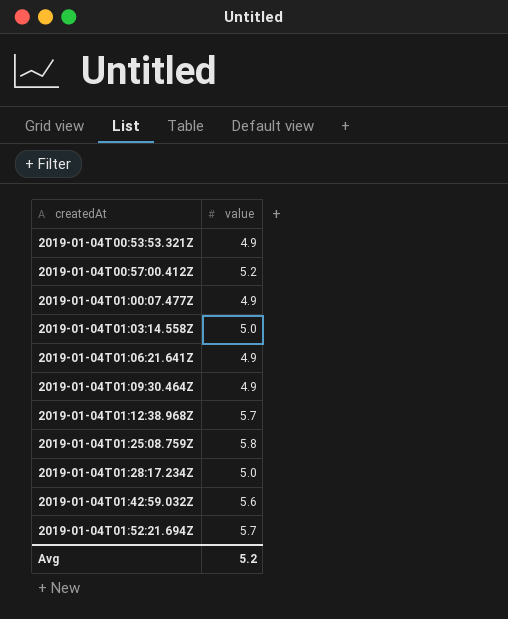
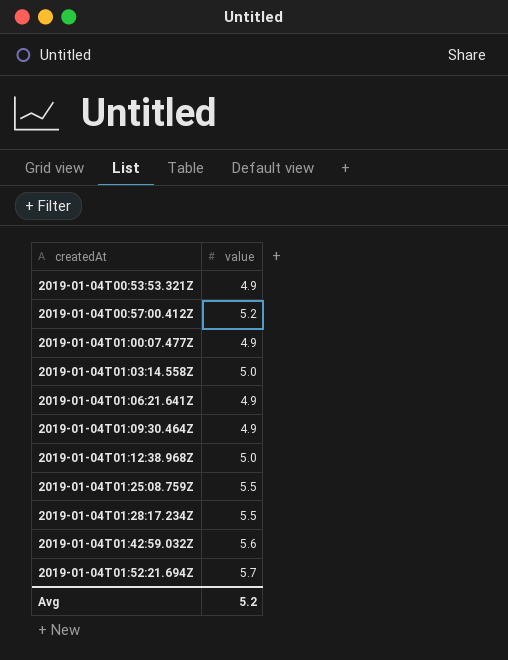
2019-01-04T01:12:38.968Z | value: 5.7 -> 5.0
2019-01-04T01:25:08.759Z | value: 5.8 -> 5.5
2019-01-04T01:28:17.234Z | value: 5.0 -> 5.5

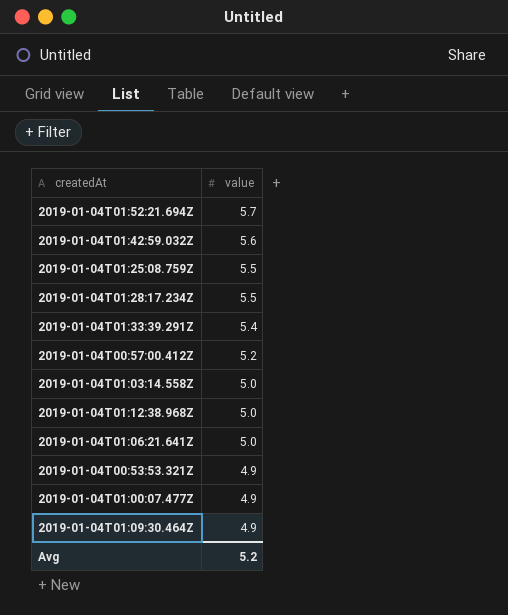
row order: createdAt ascending -> value descending
row 2019-01-04T01:33:39.291Z: none -> 5.4
2019-01-04T01:06:21.641Z | value: 4.9 -> 5.0

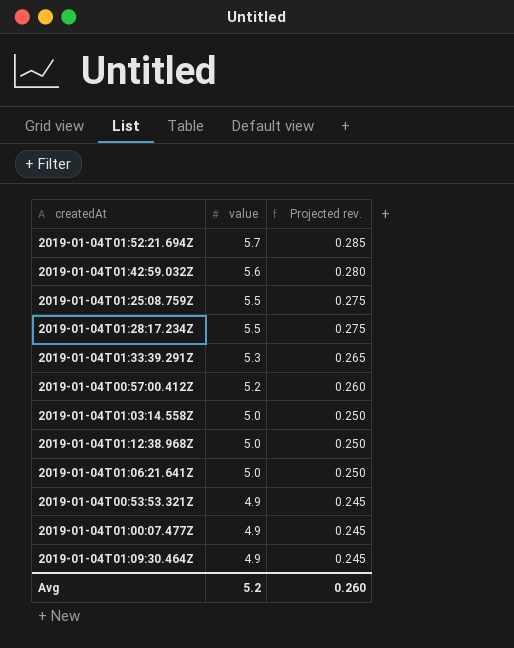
column Projected rev. | formula: none -> [value] * 0.05
2019-01-04T01:33:39.291Z | value: 5.4 -> 5.3

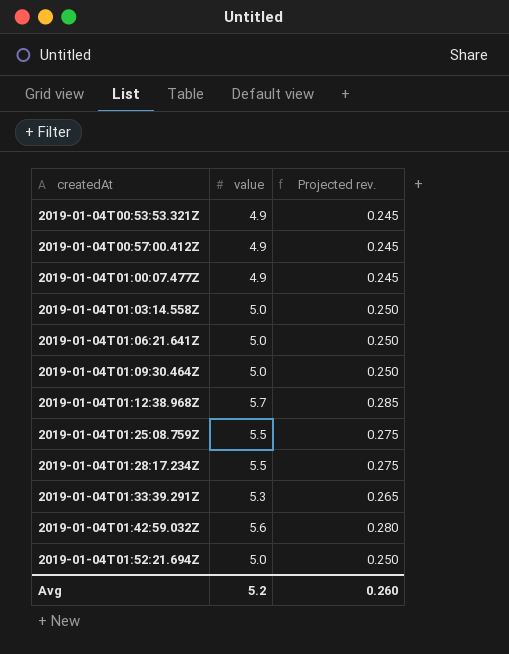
row order: value descending -> createdAt ascending
2019-01-04T00:57:00.412Z | value: 5.2 -> 4.9
2019-01-04T00:57:00.412Z | Projected rev.: 0.260 -> 0.245
2019-01-04T01:09:30.464Z | value: 4.9 -> 5.0
2019-01-04T01:09:30.464Z | Projected rev.: 0.245 -> 0.250
2019-01-04T01:12:38.968Z | value: 5.0 -> 5.7
2019-01-04T01:12:38.968Z | Projected rev.: 0.250 -> 0.285
2019-01-04T01:52:21.694Z | value: 5.7 -> 5.0
2019-01-04T01:52:21.694Z | Projected rev.: 0.285 -> 0.250

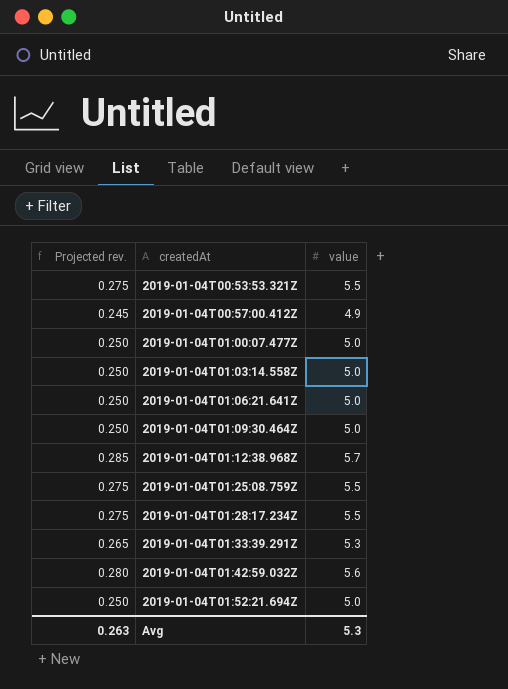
column Projected rev. | position: 3 -> 1
2019-01-04T00:53:53.321Z | Projected rev.: 0.245 -> 0.275
2019-01-04T00:53:53.321Z | value: 4.9 -> 5.5
2019-01-04T01:00:07.477Z | Projected rev.: 0.245 -> 0.250
2019-01-04T01:00:07.477Z | value: 4.9 -> 5.0
Avg | Projected rev.: 0.260 -> 0.263
Avg | value: 5.2 -> 5.3

